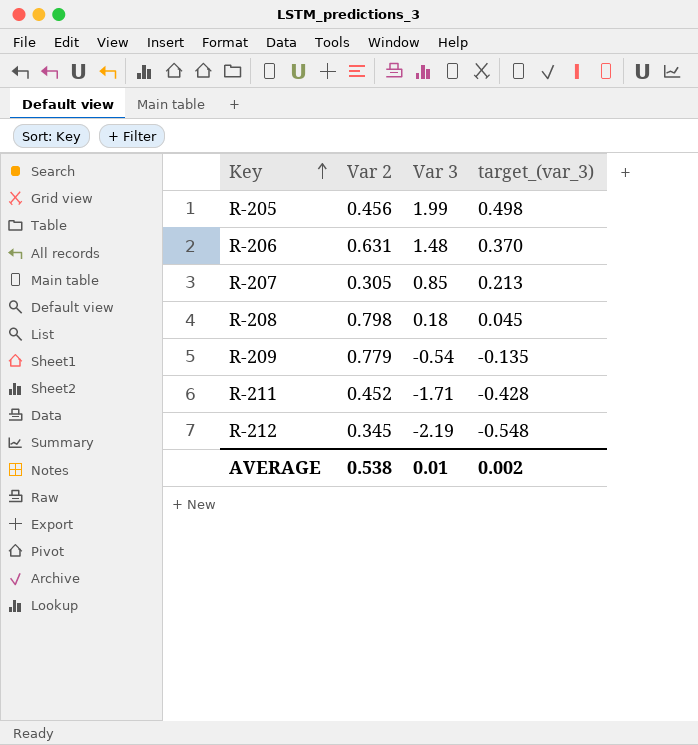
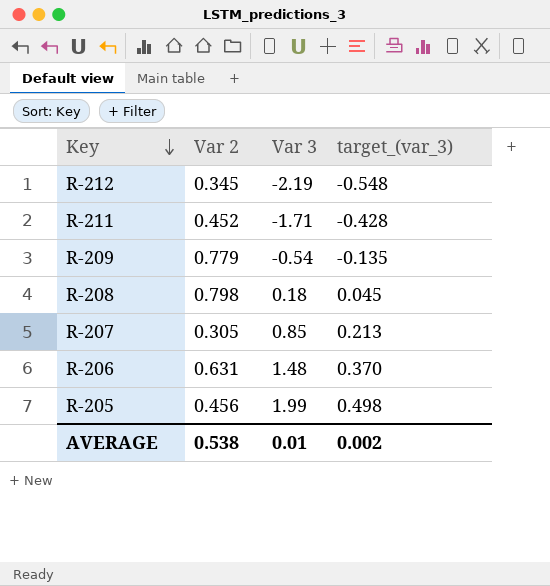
row order: Key ascending -> Key descending

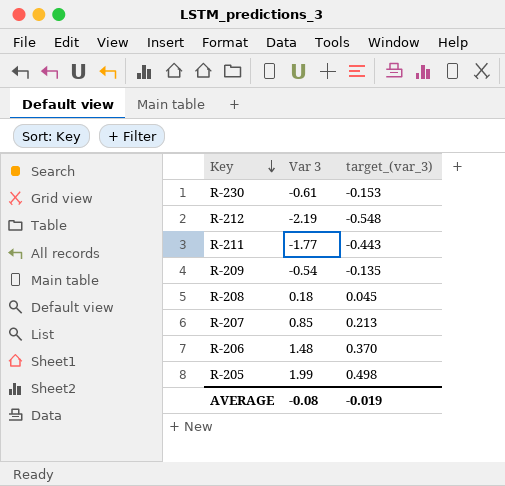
column Var 2 | position: 2 -> none
row R-230: none -> -0.61 | -0.153
R-211 | Var 3: -1.71 -> -1.77
R-211 | target_(var_3): -0.428 -> -0.443
AVERAGE | Var 3: 0.01 -> -0.08
AVERAGE | target_(var_3): 0.002 -> -0.019

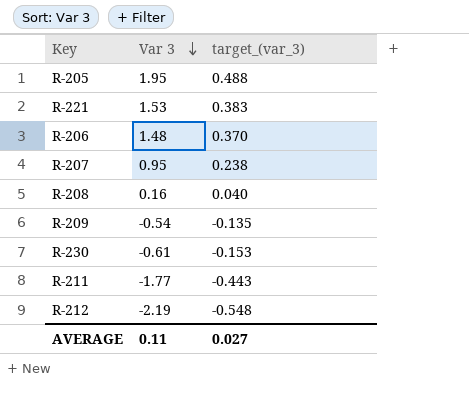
row order: Key descending -> Var 3 descending
R-205 | Var 3: 1.99 -> 1.95
R-205 | target_(var_3): 0.498 -> 0.488
row R-221: none -> 1.53 | 0.383
R-207 | Var 3: 0.85 -> 0.95
R-207 | target_(var_3): 0.213 -> 0.238
R-208 | Var 3: 0.18 -> 0.16
R-208 | target_(var_3): 0.045 -> 0.040
AVERAGE | Var 3: -0.08 -> 0.11
AVERAGE | target_(var_3): -0.019 -> 0.027

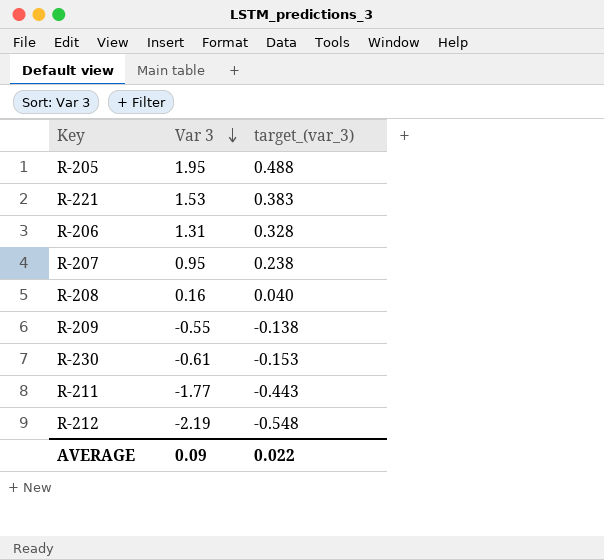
R-206 | Var 3: 1.48 -> 1.31
R-206 | target_(var_3): 0.370 -> 0.328
R-209 | Var 3: -0.54 -> -0.55
R-209 | target_(var_3): -0.135 -> -0.138
AVERAGE | Var 3: 0.11 -> 0.09
AVERAGE | target_(var_3): 0.027 -> 0.022

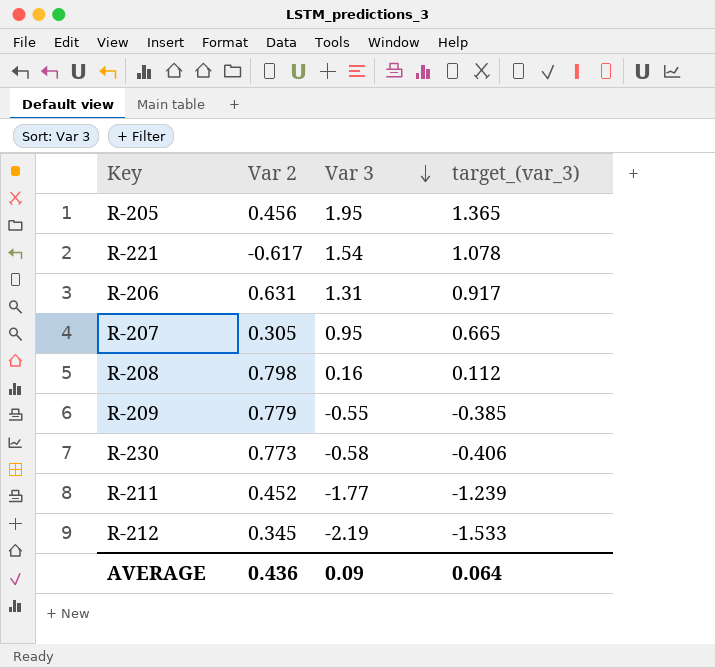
column Var 2 | position: none -> 2
column target_(var_3) | formula: [Var 3] * 0.25 -> [Var 3] * 0.7
R-221 | Var 3: 1.53 -> 1.54
R-230 | Var 3: -0.61 -> -0.58
AVERAGE | target_(var_3): 0.022 -> 0.064

